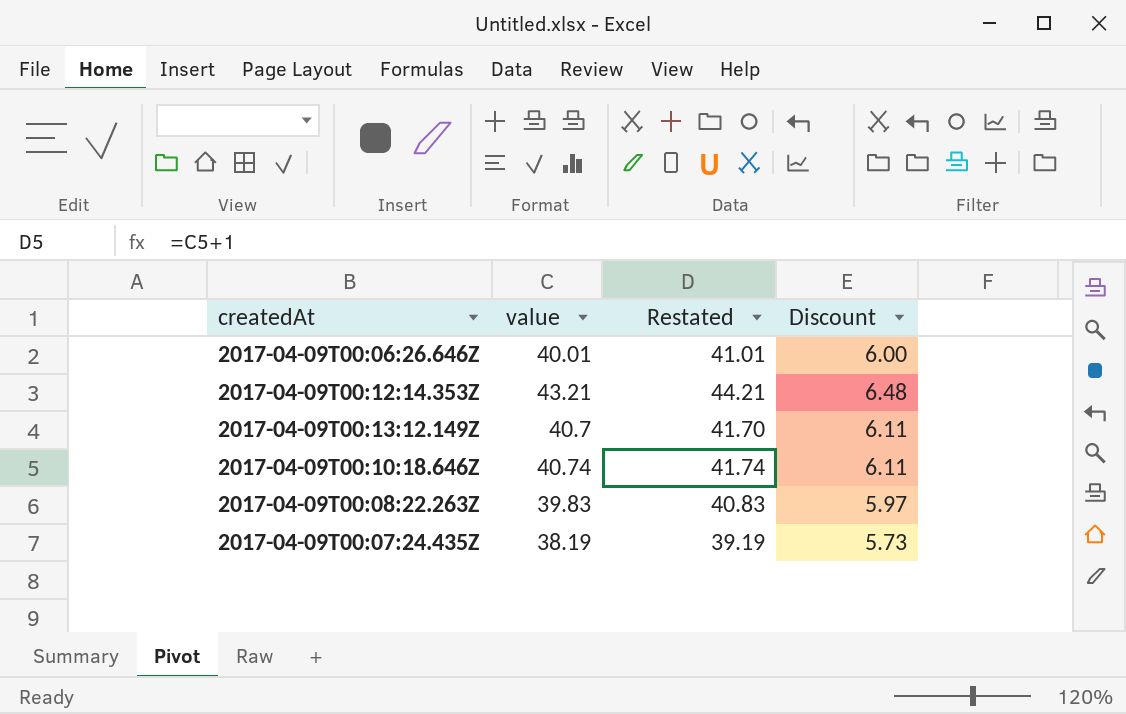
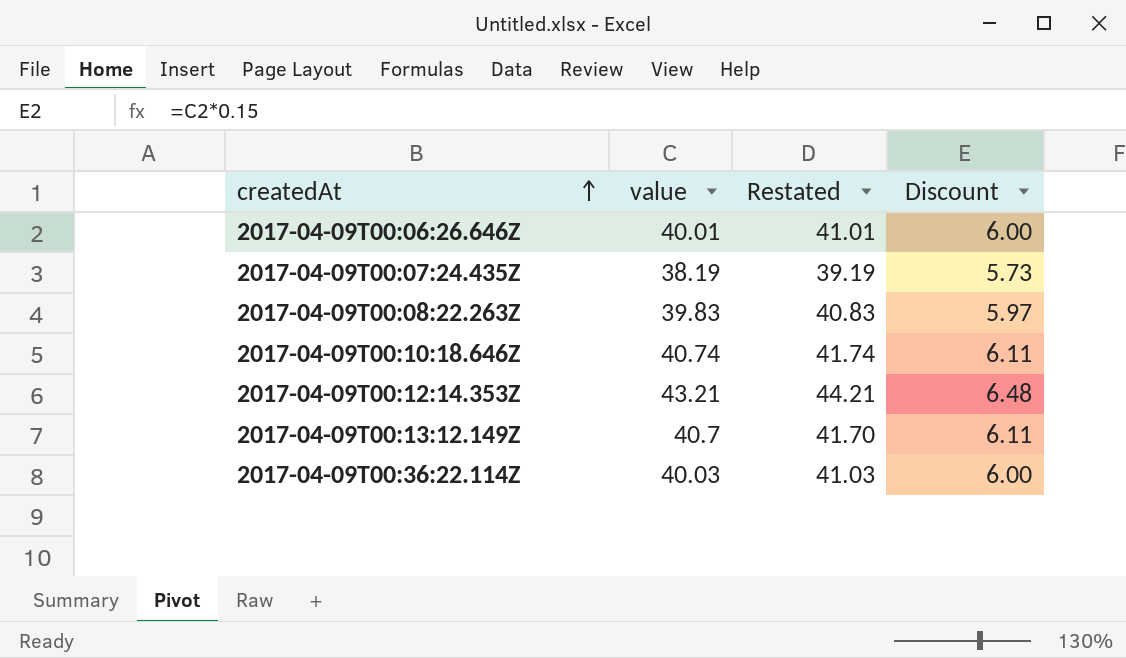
row order: none -> createdAt ascending
row 2017-04-09T00:36:22.114Z: none -> 40.03 | 41.03 | 6.00

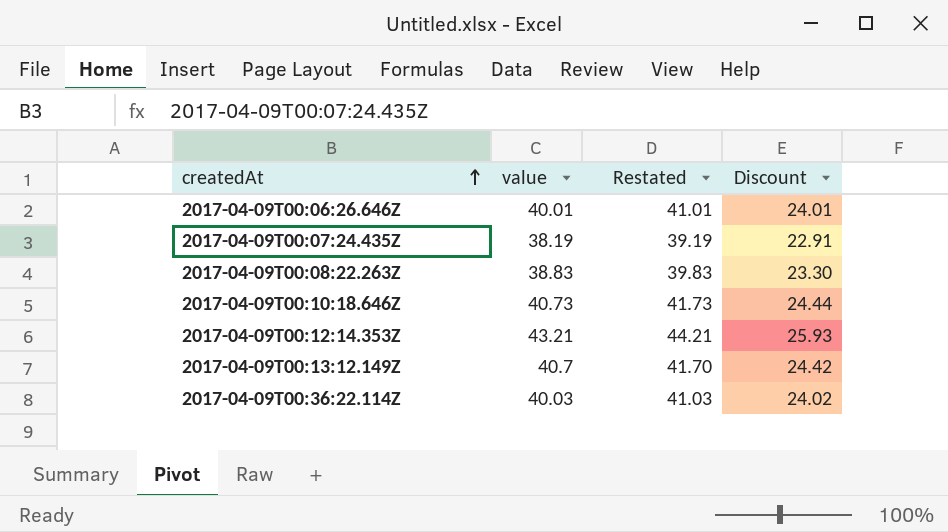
column Discount | formula: [value] * 0.15 -> [value] * 0.6
2017-04-09T00:08:22.263Z | value: 39.83 -> 38.83
2017-04-09T00:08:22.263Z | Restated: 40.83 -> 39.83
2017-04-09T00:10:18.646Z | value: 40.74 -> 40.73
2017-04-09T00:10:18.646Z | Restated: 41.74 -> 41.73

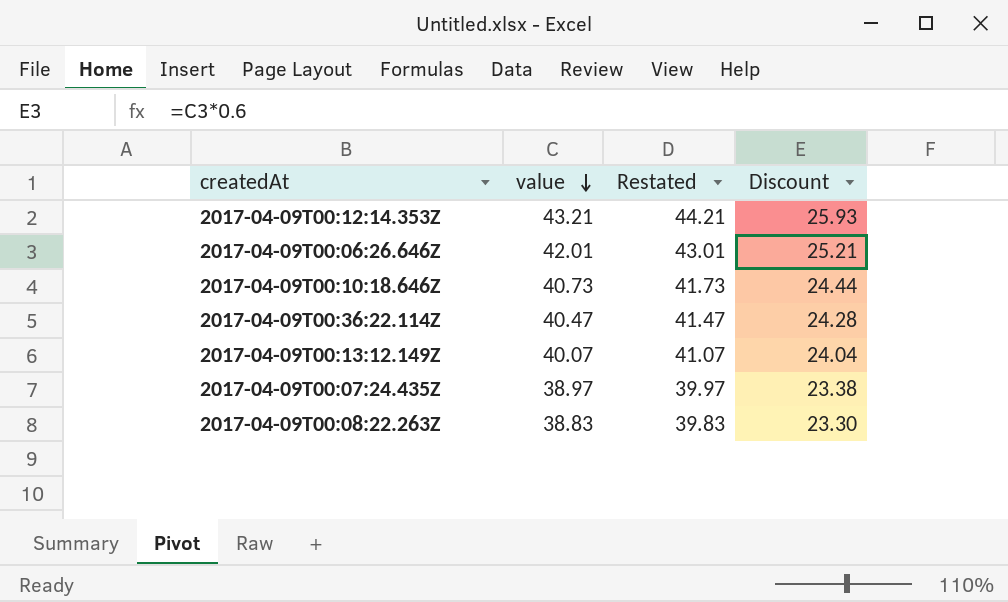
row order: createdAt ascending -> value descending
2017-04-09T00:06:26.646Z | value: 40.01 -> 42.01
2017-04-09T00:06:26.646Z | Restated: 41.01 -> 43.01
2017-04-09T00:06:26.646Z | Discount: 24.01 -> 25.21
2017-04-09T00:36:22.114Z | value: 40.03 -> 40.47
2017-04-09T00:36:22.114Z | Restated: 41.03 -> 41.47
2017-04-09T00:36:22.114Z | Discount: 24.02 -> 24.28
2017-04-09T00:13:12.149Z | value: 40.7 -> 40.07
2017-04-09T00:13:12.149Z | Restated: 41.70 -> 41.07
2017-04-09T00:13:12.149Z | Discount: 24.42 -> 24.04
2017-04-09T00:07:24.435Z | value: 38.19 -> 38.97
2017-04-09T00:07:24.435Z | Restated: 39.19 -> 39.97
2017-04-09T00:07:24.435Z | Discount: 22.91 -> 23.38

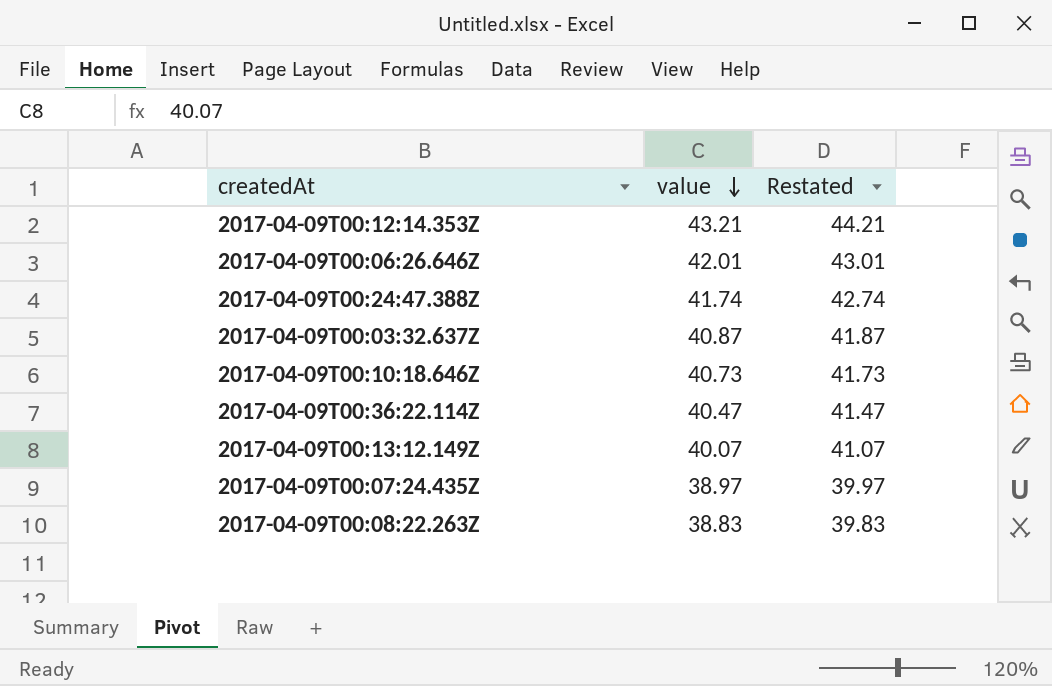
column Discount | formula: [value] * 0.6 -> none
row 2017-04-09T00:24:47.388Z: none -> 41.74 | 42.74
row 2017-04-09T00:03:32.637Z: none -> 40.87 | 41.87

